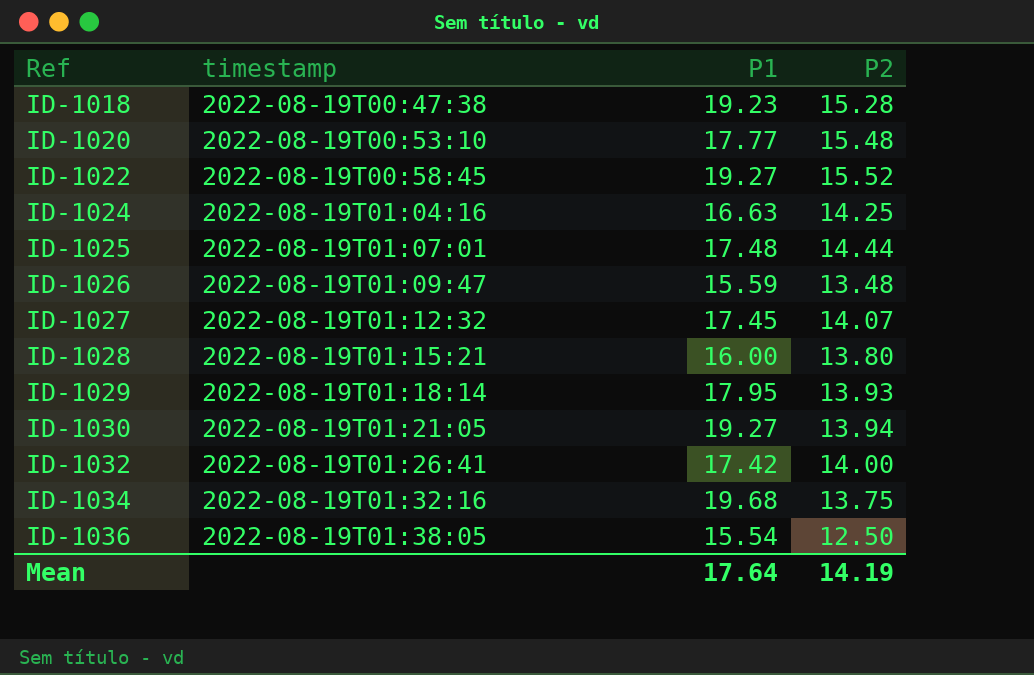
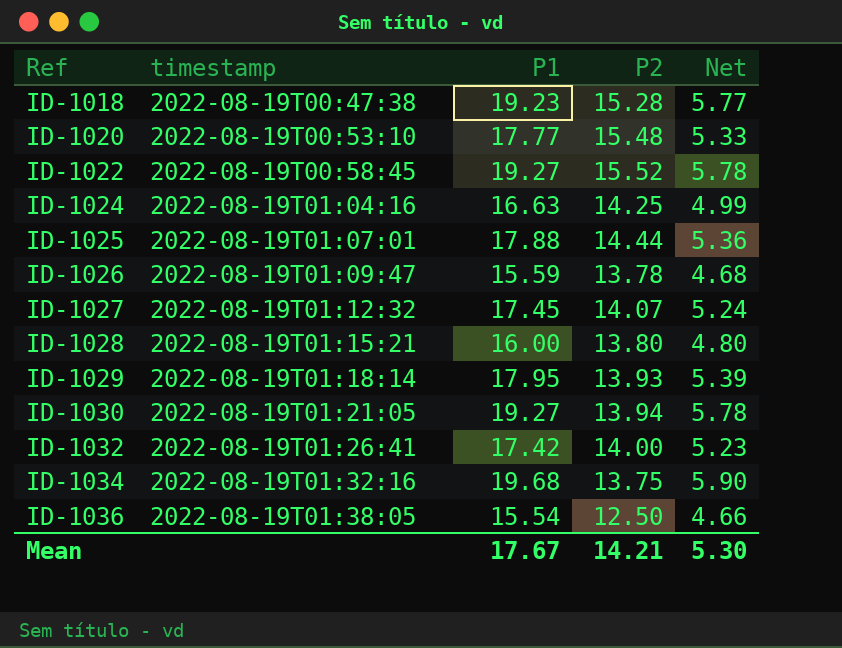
column Net | formula: none -> [P1] * 0.3
ID-1025 | P1: 17.48 -> 17.88
ID-1026 | P2: 13.48 -> 13.78
Mean | P1: 17.64 -> 17.67
Mean | P2: 14.19 -> 14.21

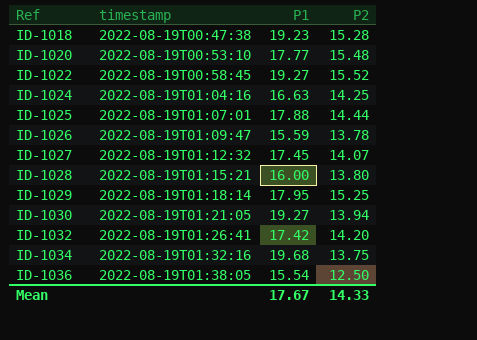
column Net | formula: [P1] * 0.3 -> none
ID-1029 | P2: 13.93 -> 15.25
ID-1032 | P2: 14.00 -> 14.20
Mean | P2: 14.21 -> 14.33

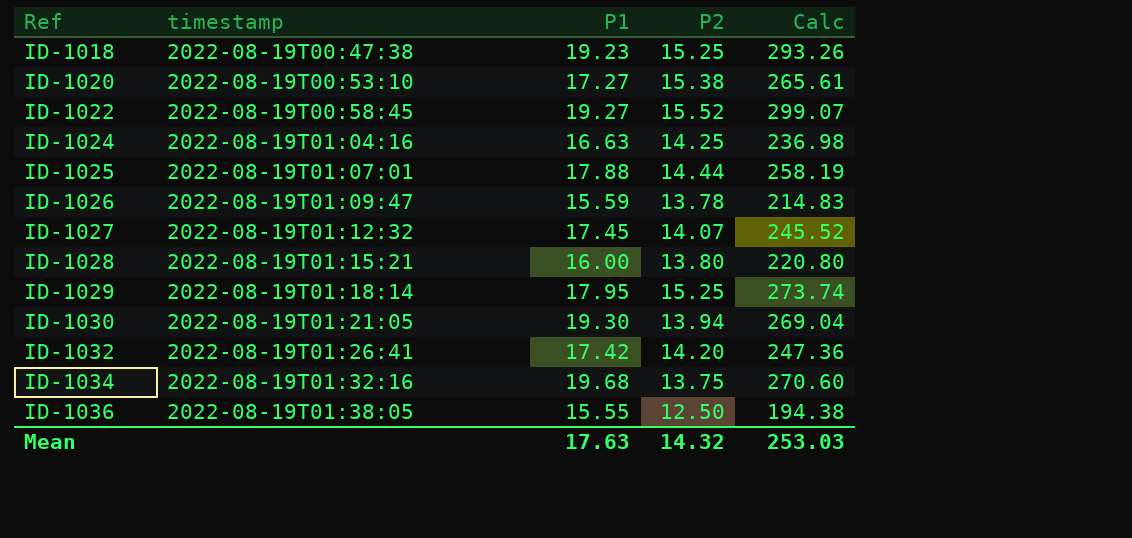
column Calc | formula: none -> [P1] * [P2]
ID-1018 | P2: 15.28 -> 15.25
ID-1020 | P1: 17.77 -> 17.27
ID-1020 | P2: 15.48 -> 15.38
ID-1030 | P1: 19.27 -> 19.30
ID-1036 | P1: 15.54 -> 15.55
Mean | P1: 17.67 -> 17.63
Mean | P2: 14.33 -> 14.32

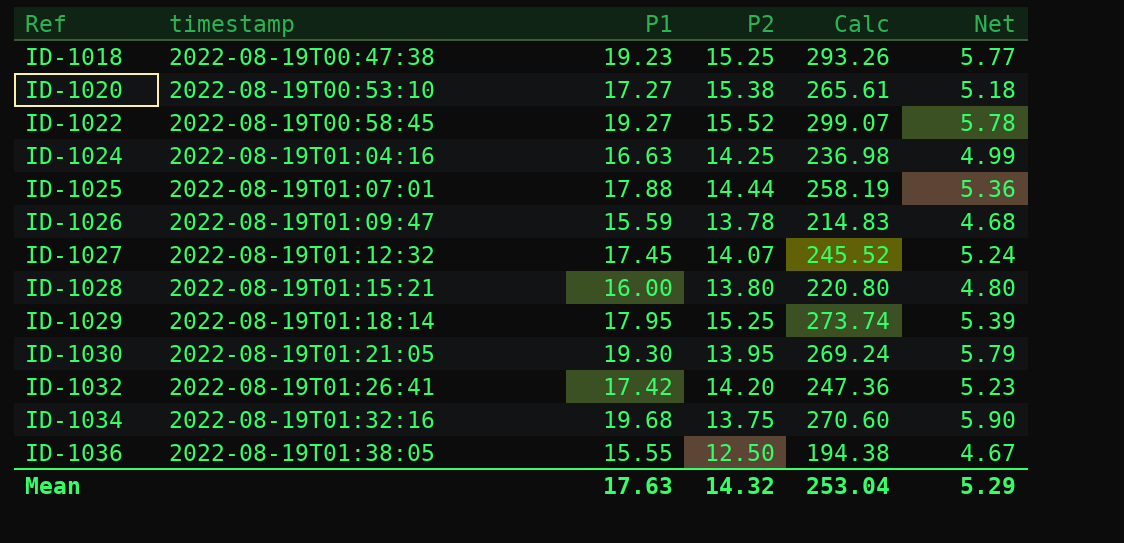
column Net | formula: none -> [P1] * 0.3
ID-1030 | P2: 13.94 -> 13.95
ID-1030 | Calc: 269.04 -> 269.24
Mean | Calc: 253.03 -> 253.04

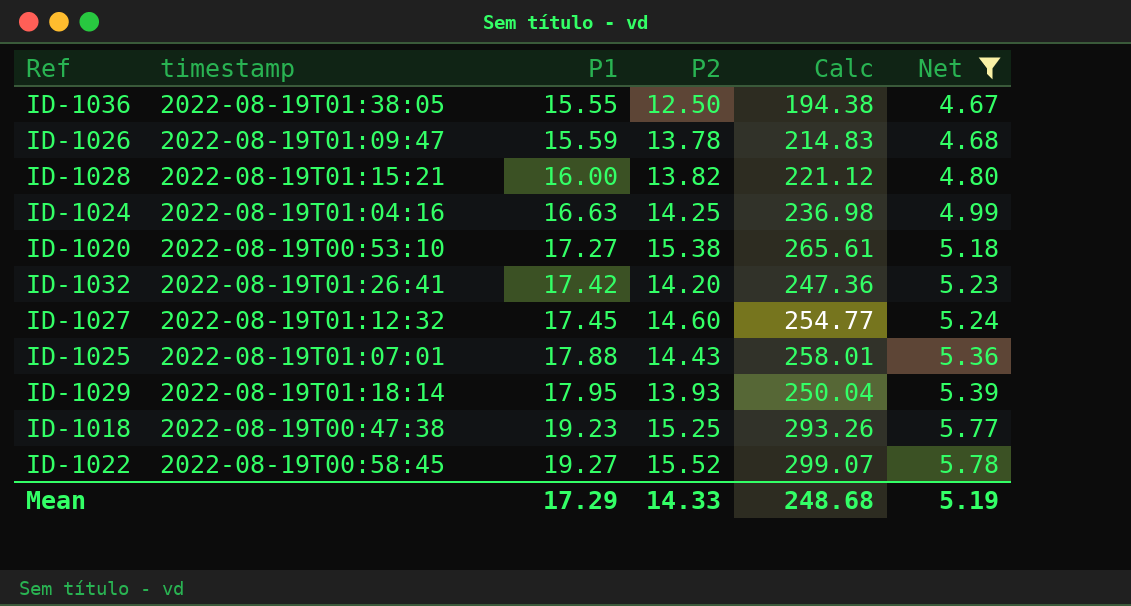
filter: none -> Net <= 5.78
row order: Ref ascending -> P1 ascending
ID-1028 | P2: 13.80 -> 13.82
ID-1028 | Calc: 220.80 -> 221.12
ID-1027 | P2: 14.07 -> 14.60
ID-1027 | Calc: 245.52 -> 254.77
ID-1025 | P2: 14.44 -> 14.43
ID-1025 | Calc: 258.19 -> 258.01
ID-1029 | P2: 15.25 -> 13.93
ID-1029 | Calc: 273.74 -> 250.04
Mean | P1: 17.63 -> 17.29
Mean | P2: 14.32 -> 14.33
Mean | Calc: 253.04 -> 248.68
Mean | Net: 5.29 -> 5.19

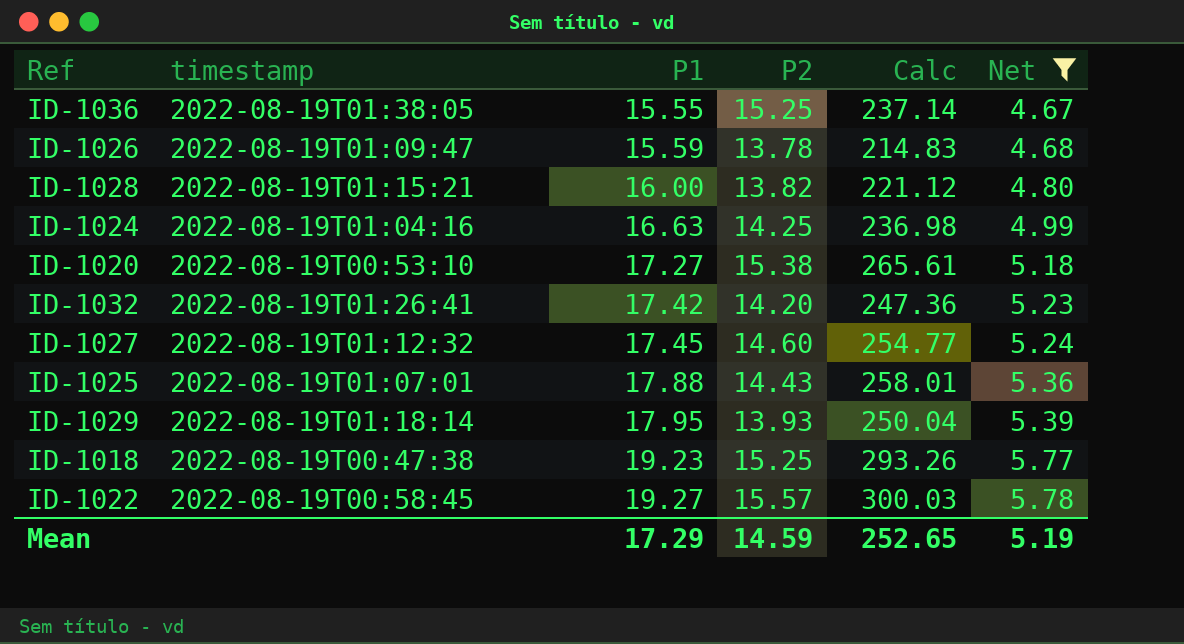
ID-1036 | P2: 12.50 -> 15.25
ID-1036 | Calc: 194.38 -> 237.14
ID-1022 | P2: 15.52 -> 15.57
ID-1022 | Calc: 299.07 -> 300.03
Mean | P2: 14.33 -> 14.59
Mean | Calc: 248.68 -> 252.65

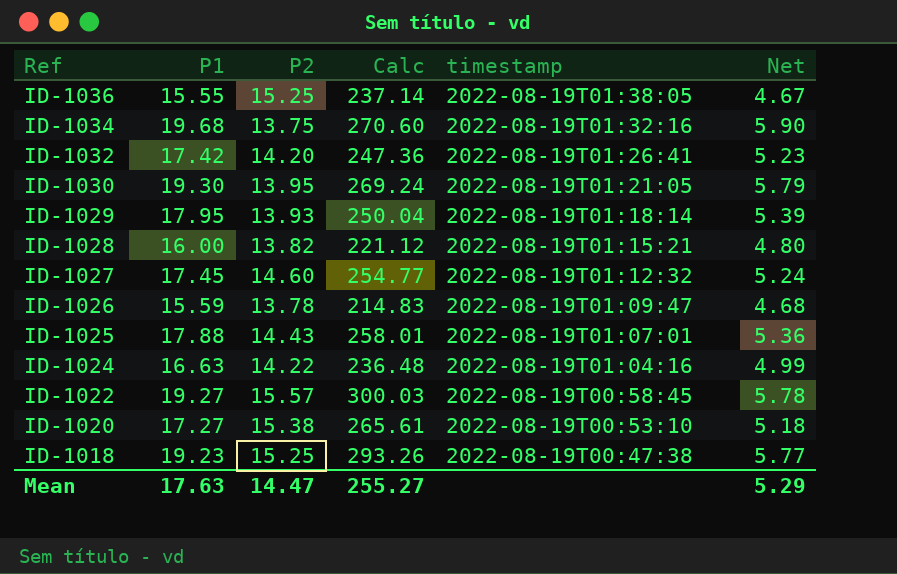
filter: Net <= 5.78 -> none
row order: P1 ascending -> Ref descending
column timestamp | position: 2 -> 5
ID-1024 | P2: 14.25 -> 14.22
ID-1024 | Calc: 236.98 -> 236.48
Mean | P1: 17.29 -> 17.63
Mean | P2: 14.59 -> 14.47
Mean | Calc: 252.65 -> 255.27
Mean | Net: 5.19 -> 5.29

